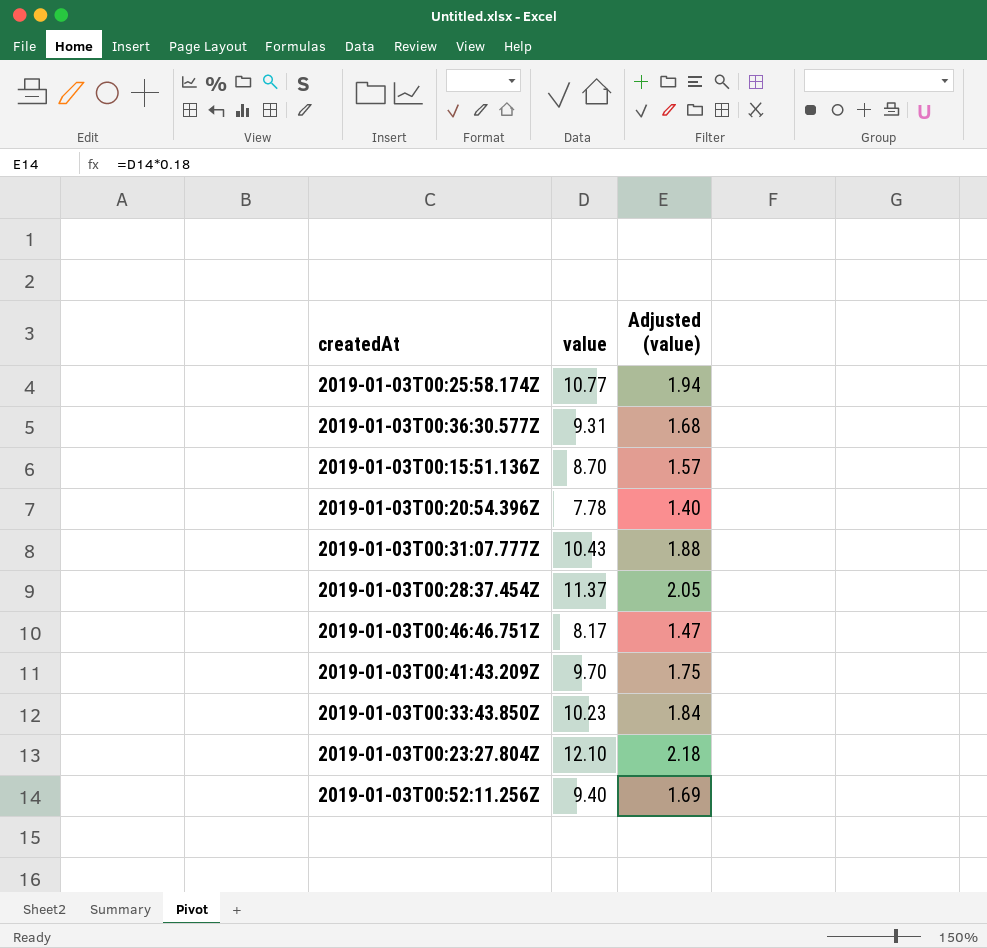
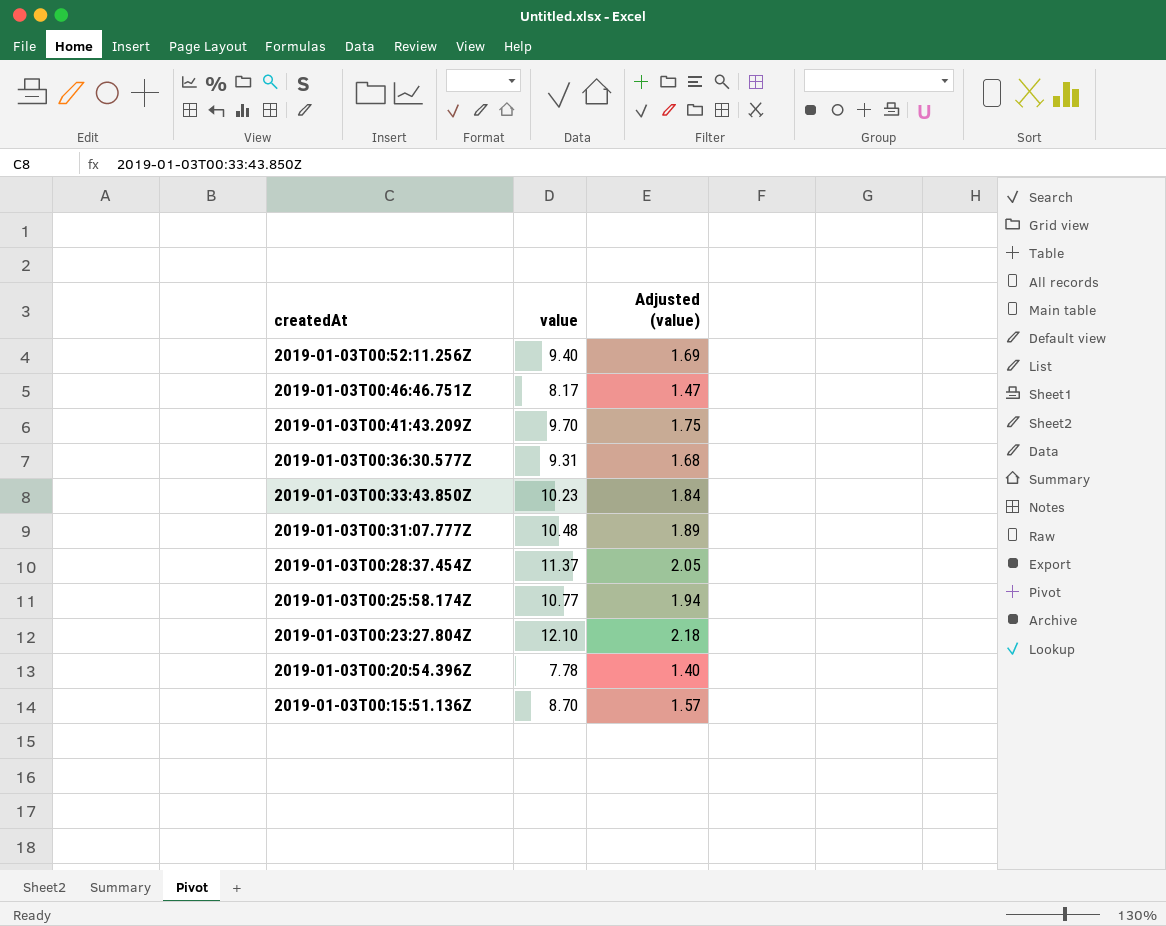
row order: none -> createdAt descending
2019-01-03T00:31:07.777Z | value: 10.43 -> 10.48
2019-01-03T00:31:07.777Z | Adjusted (value): 1.88 -> 1.89

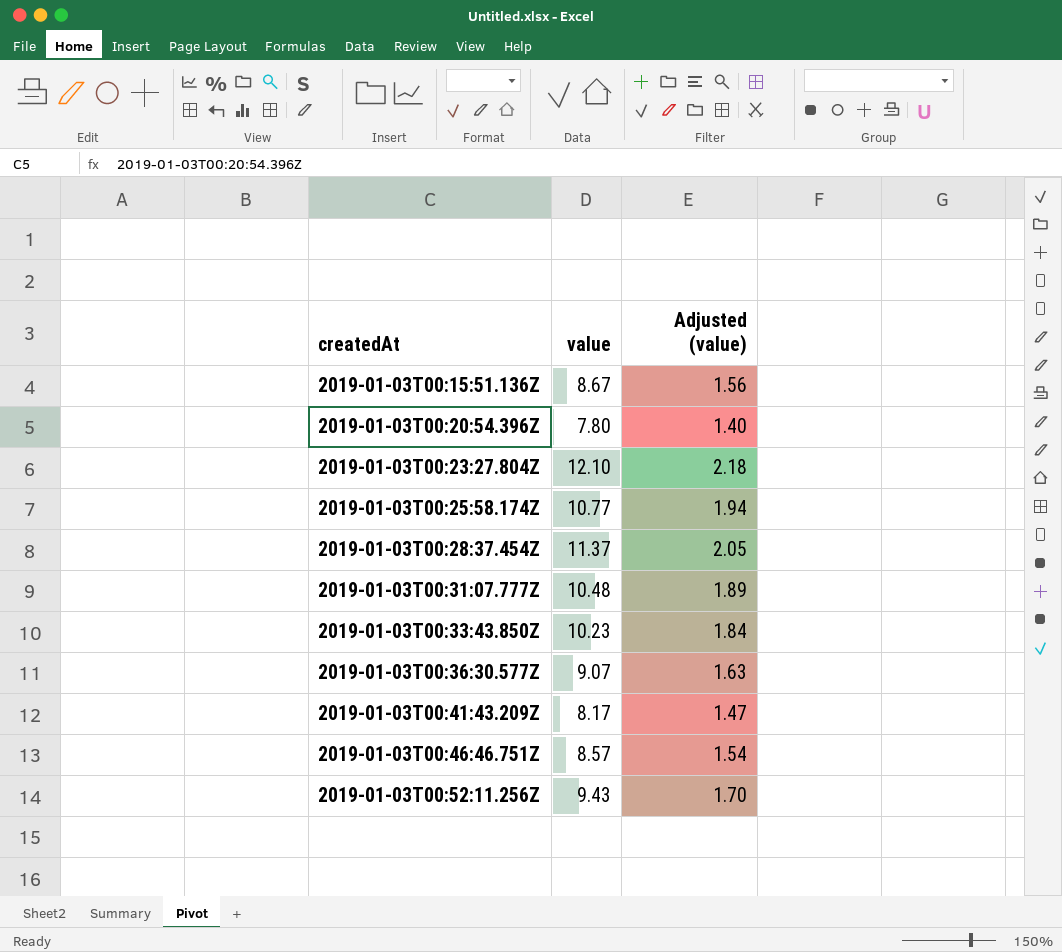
row order: createdAt descending -> createdAt ascending
2019-01-03T00:15:51.136Z | value: 8.70 -> 8.67
2019-01-03T00:15:51.136Z | Adjusted (value): 1.57 -> 1.56
2019-01-03T00:20:54.396Z | value: 7.78 -> 7.80
2019-01-03T00:36:30.577Z | value: 9.31 -> 9.07
2019-01-03T00:36:30.577Z | Adjusted (value): 1.68 -> 1.63
2019-01-03T00:41:43.209Z | value: 9.70 -> 8.17
2019-01-03T00:41:43.209Z | Adjusted (value): 1.75 -> 1.47
2019-01-03T00:46:46.751Z | value: 8.17 -> 8.57
2019-01-03T00:46:46.751Z | Adjusted (value): 1.47 -> 1.54
2019-01-03T00:52:11.256Z | value: 9.40 -> 9.43
2019-01-03T00:52:11.256Z | Adjusted (value): 1.69 -> 1.70

